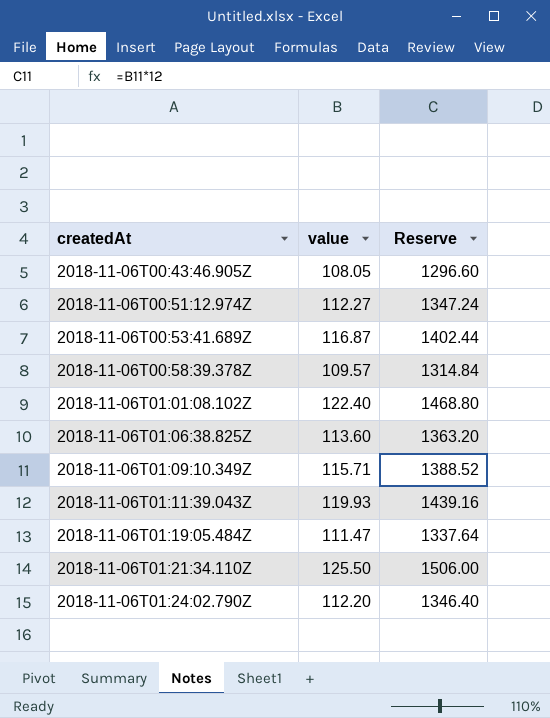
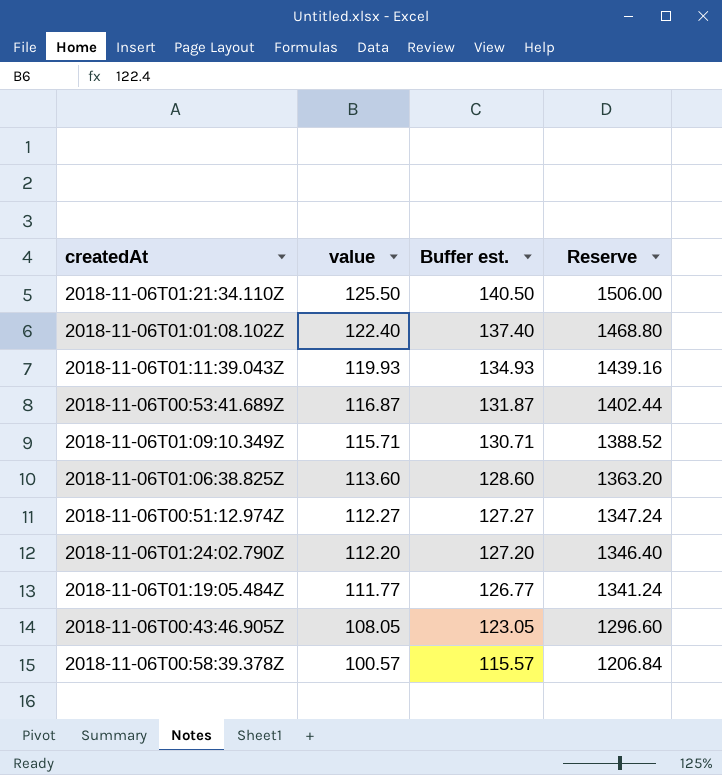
row order: createdAt ascending -> value descending
column Buffer est. | formula: none -> [value] + 15
2018-11-06T01:19:05.484Z | value: 111.47 -> 111.77
2018-11-06T01:19:05.484Z | Reserve: 1337.64 -> 1341.24
2018-11-06T00:58:39.378Z | value: 109.57 -> 100.57
2018-11-06T00:58:39.378Z | Reserve: 1314.84 -> 1206.84

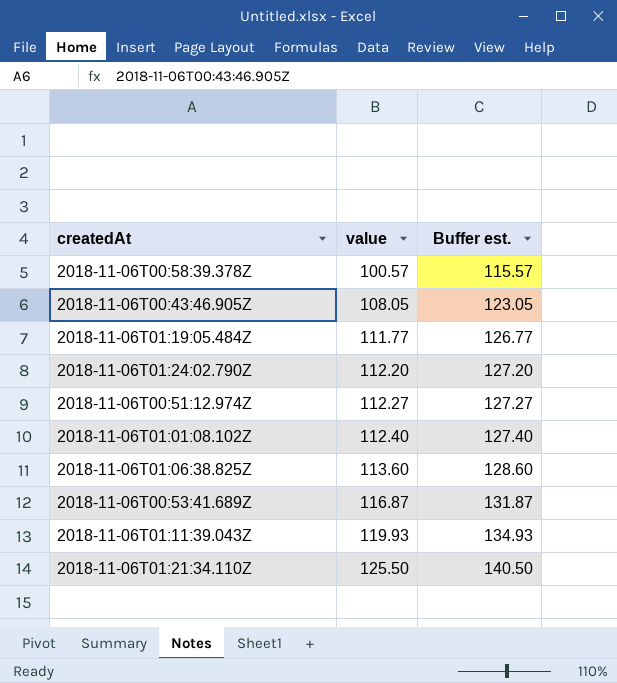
row order: value descending -> value ascending
column Reserve | formula: [value] * 12 -> none
row 2018-11-06T01:09:10.349Z: 115.71 | 130.71 | 1388.52 -> none
2018-11-06T01:01:08.102Z | value: 122.40 -> 112.40
2018-11-06T01:01:08.102Z | Buffer est.: 137.40 -> 127.40

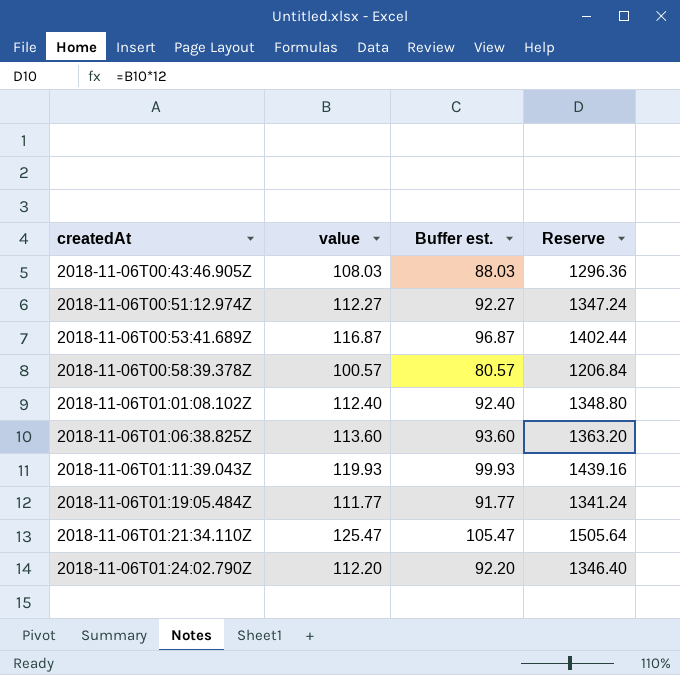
row order: value ascending -> createdAt ascending
column Buffer est. | formula: [value] + 15 -> [value] - 20
column Reserve | formula: none -> [value] * 12
2018-11-06T00:43:46.905Z | value: 108.05 -> 108.03
2018-11-06T01:21:34.110Z | value: 125.50 -> 125.47

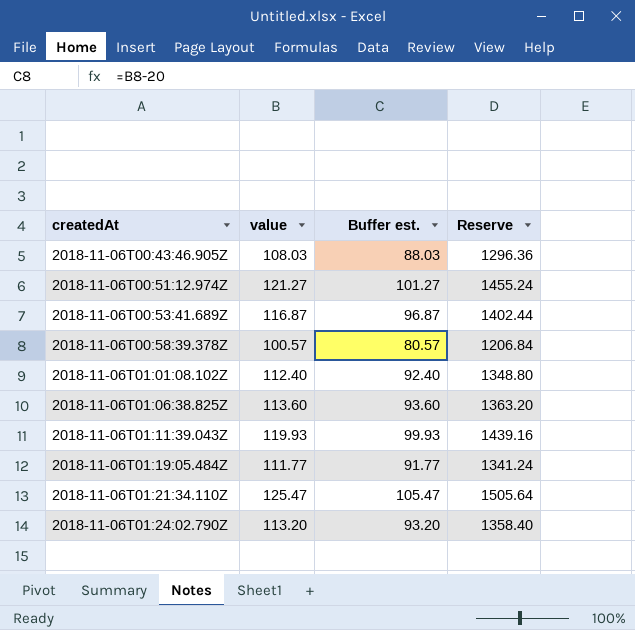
2018-11-06T00:51:12.974Z | value: 112.27 -> 121.27
2018-11-06T00:51:12.974Z | Buffer est.: 92.27 -> 101.27
2018-11-06T00:51:12.974Z | Reserve: 1347.24 -> 1455.24
2018-11-06T01:24:02.790Z | value: 112.20 -> 113.20
2018-11-06T01:24:02.790Z | Buffer est.: 92.20 -> 93.20
2018-11-06T01:24:02.790Z | Reserve: 1346.40 -> 1358.40

